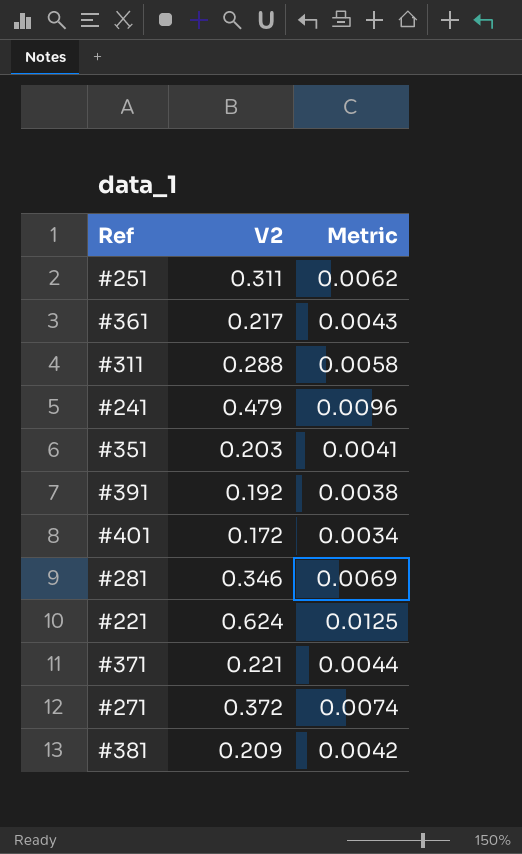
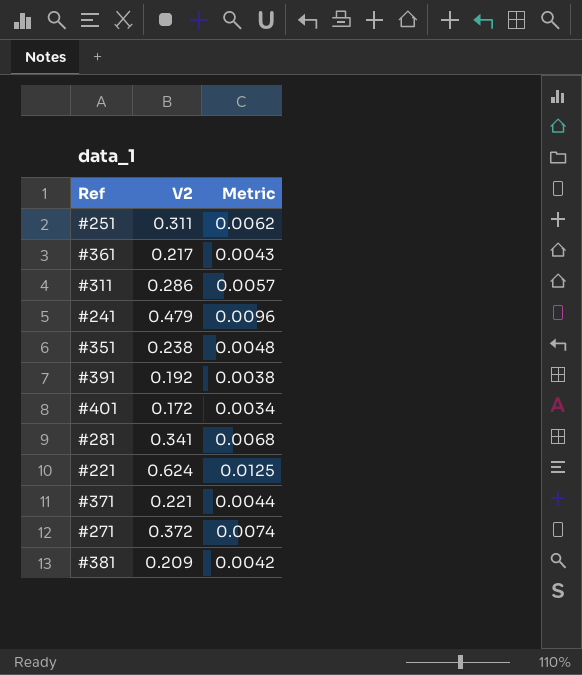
#311 | V2: 0.288 -> 0.286
#311 | Metric: 0.0058 -> 0.0057
#351 | V2: 0.203 -> 0.238
#351 | Metric: 0.0041 -> 0.0048
#281 | V2: 0.346 -> 0.341
#281 | Metric: 0.0069 -> 0.0068

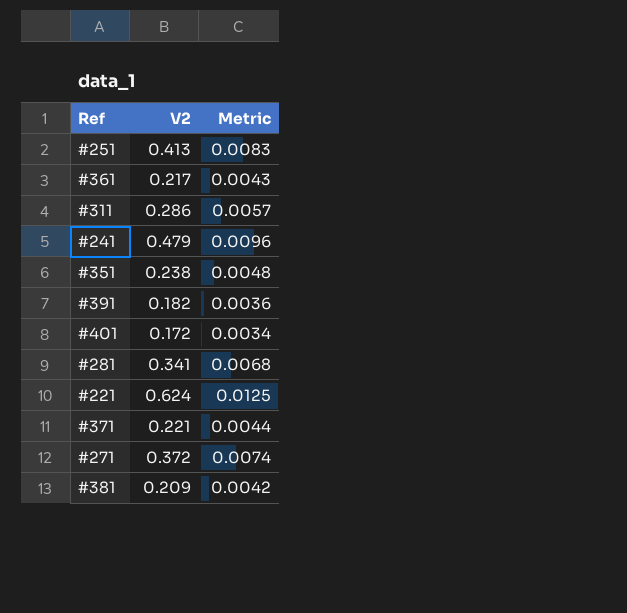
#251 | V2: 0.311 -> 0.413
#251 | Metric: 0.0062 -> 0.0083
#391 | V2: 0.192 -> 0.182
#391 | Metric: 0.0038 -> 0.0036

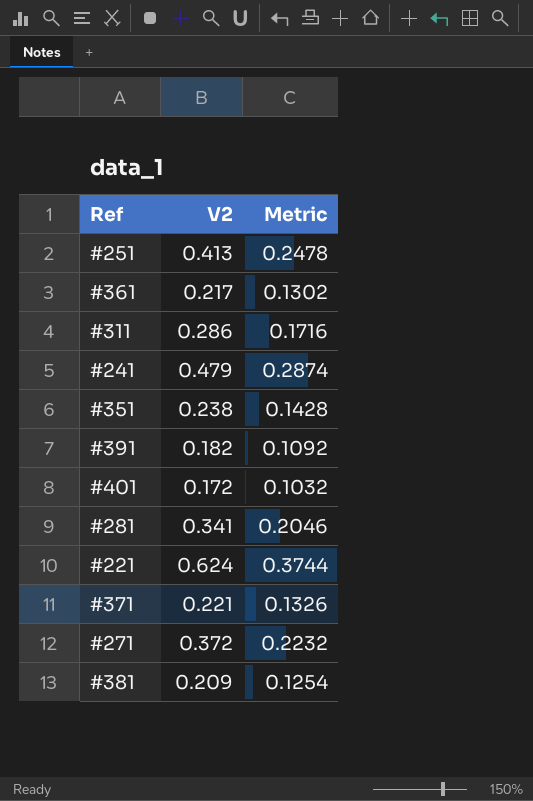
column Metric | formula: [V2] * 0.02 -> [V2] * 0.6

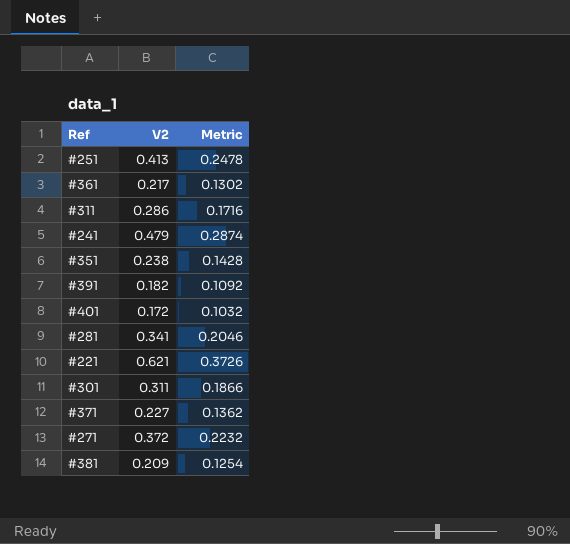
#221 | V2: 0.624 -> 0.621
#221 | Metric: 0.3744 -> 0.3726
row #301: none -> 0.311 | 0.1866
#371 | V2: 0.221 -> 0.227
#371 | Metric: 0.1326 -> 0.1362

